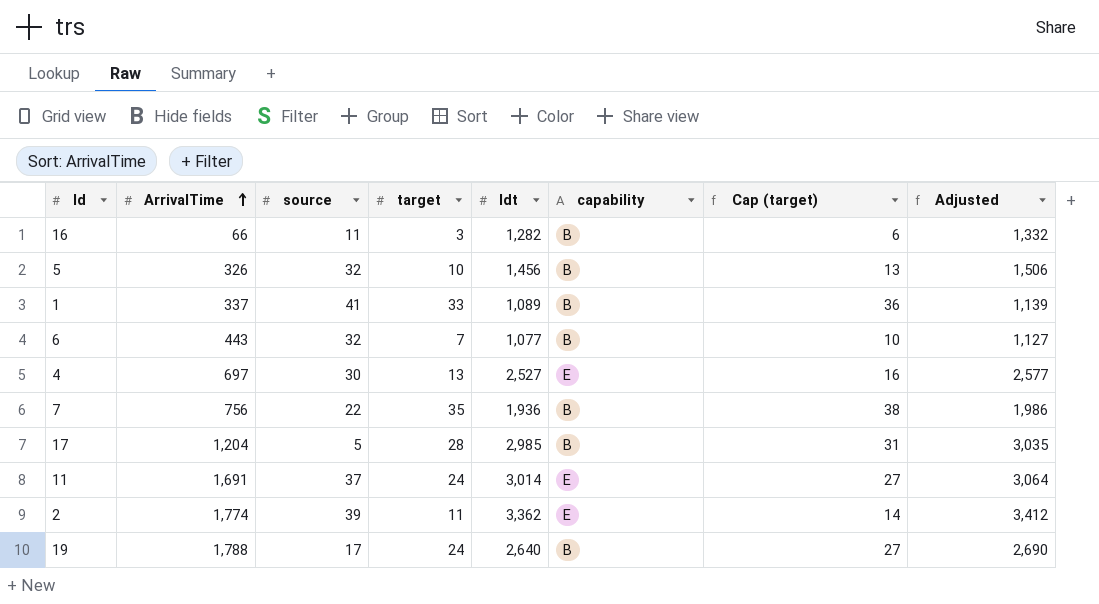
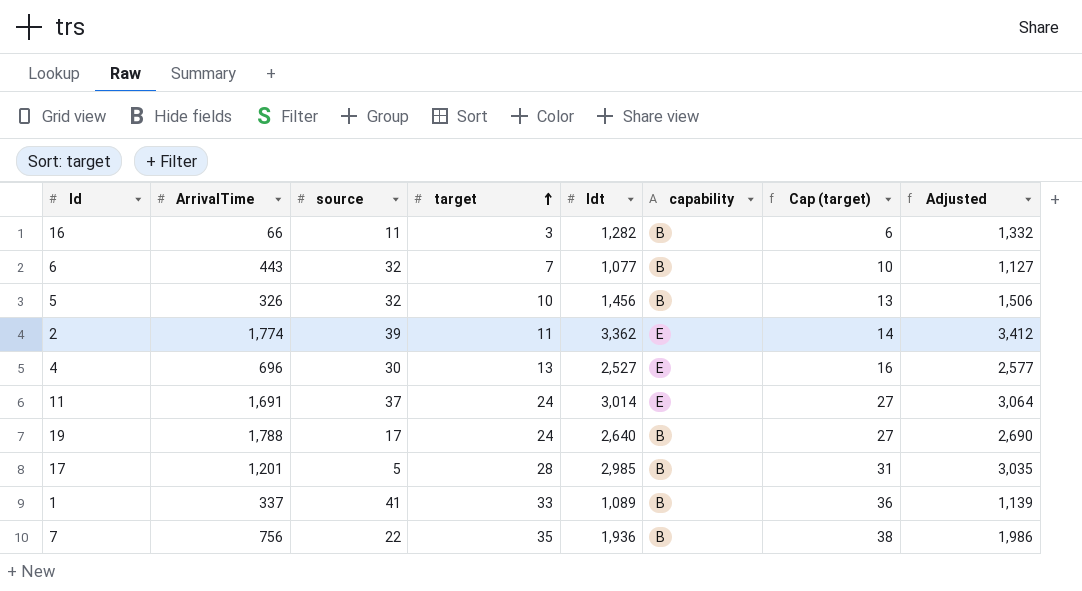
row order: ArrivalTime ascending -> target ascending
4 | ArrivalTime: 697 -> 696
17 | ArrivalTime: 1,204 -> 1,201

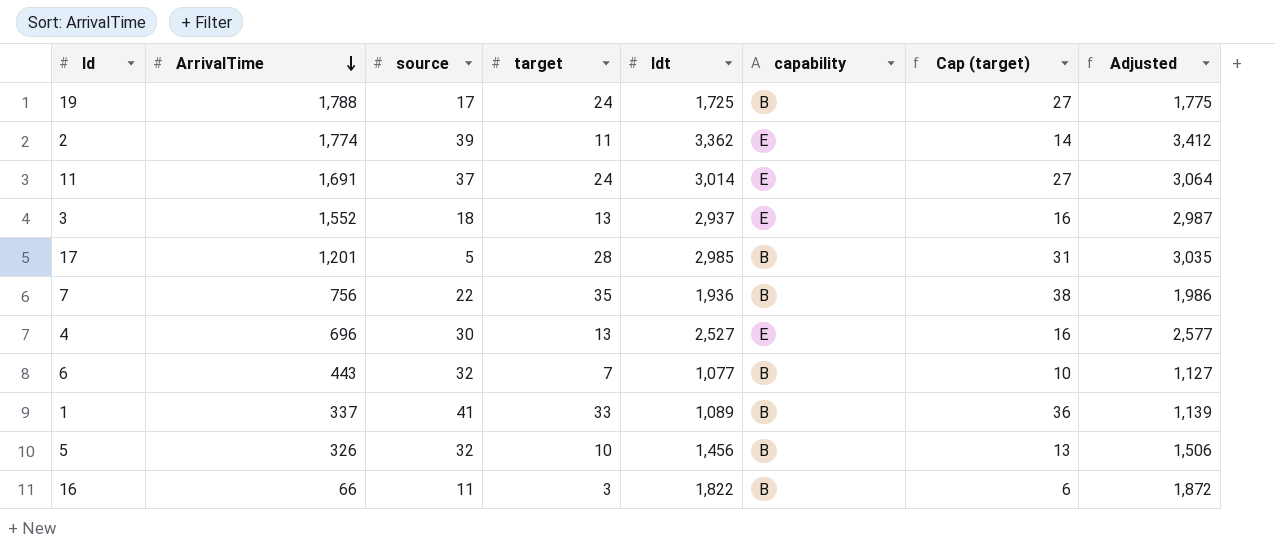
row order: target ascending -> ArrivalTime descending
19 | ldt: 2,640 -> 1,725
19 | Adjusted: 2,690 -> 1,775
row 3: none -> 1,552 | 18 | 13 | 2,937 | E | 16 | 2,987
16 | ldt: 1,282 -> 1,822
16 | Adjusted: 1,332 -> 1,872

